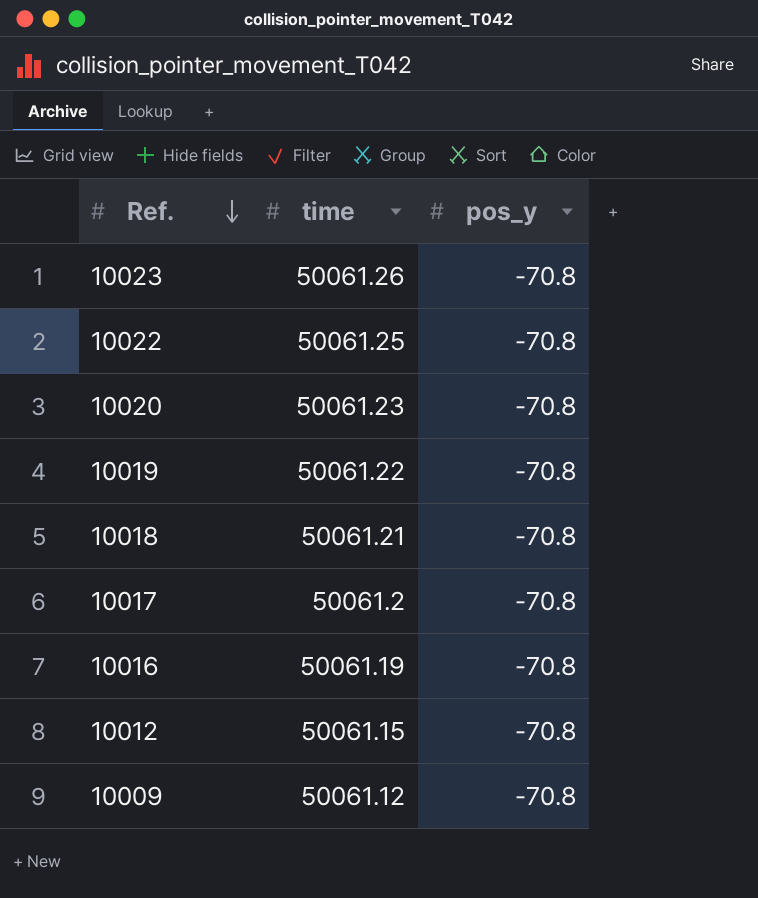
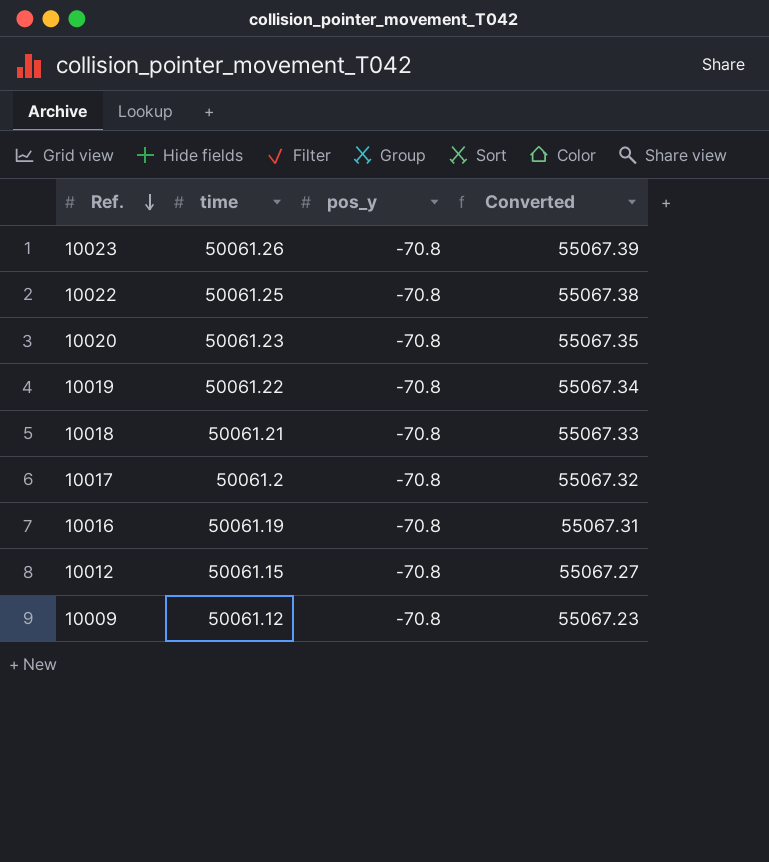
column Converted | formula: none -> [time] * 1.1

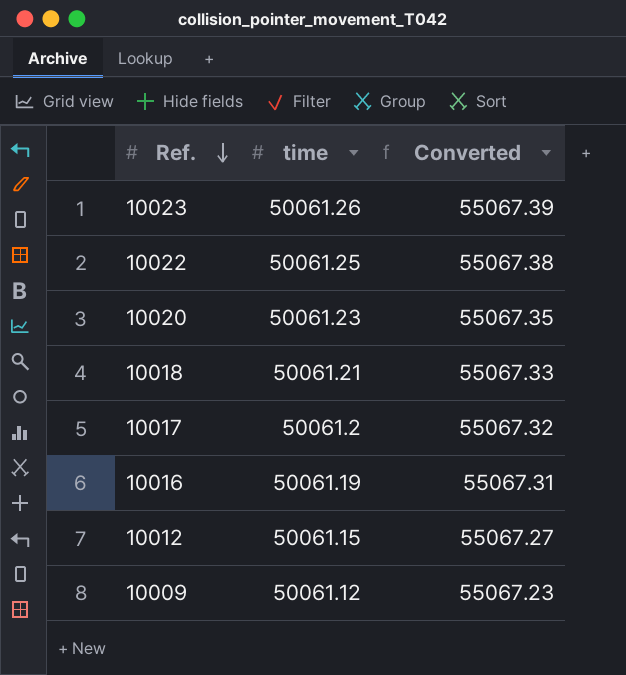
column pos_y | position: 3 -> none
row 10019: 50061.22 | -70.8 | 55067.34 -> none

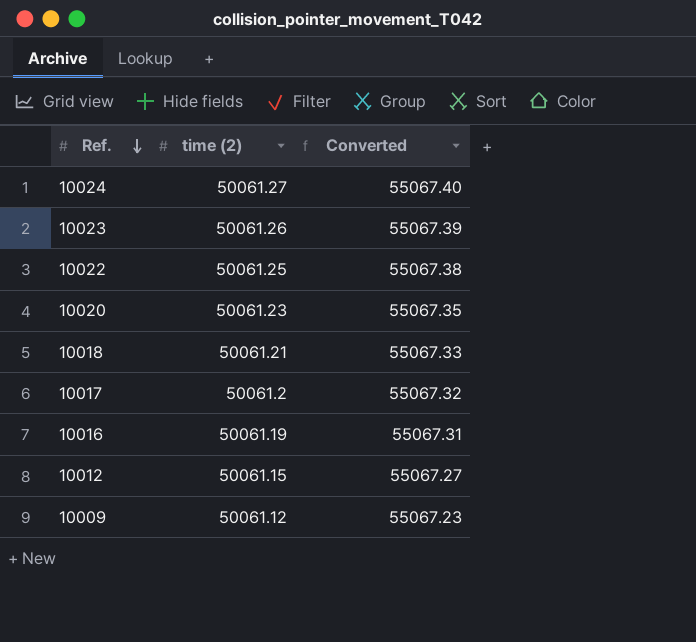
column name: time -> time (2)
row 10024: none -> 50061.27 | 55067.40

